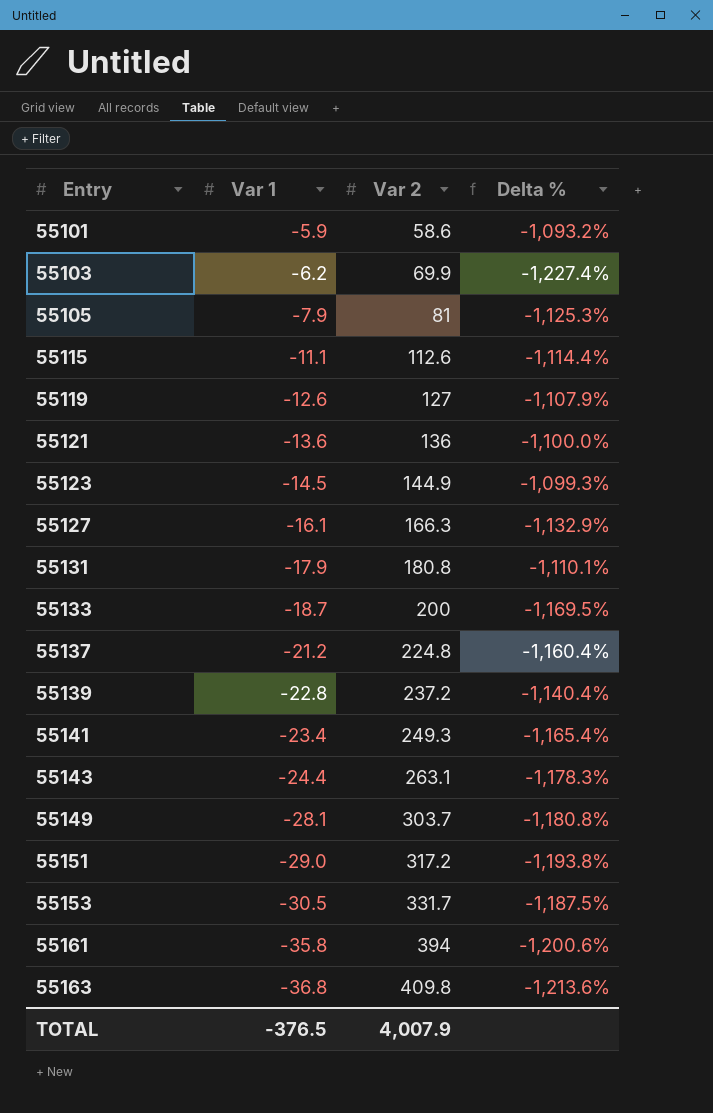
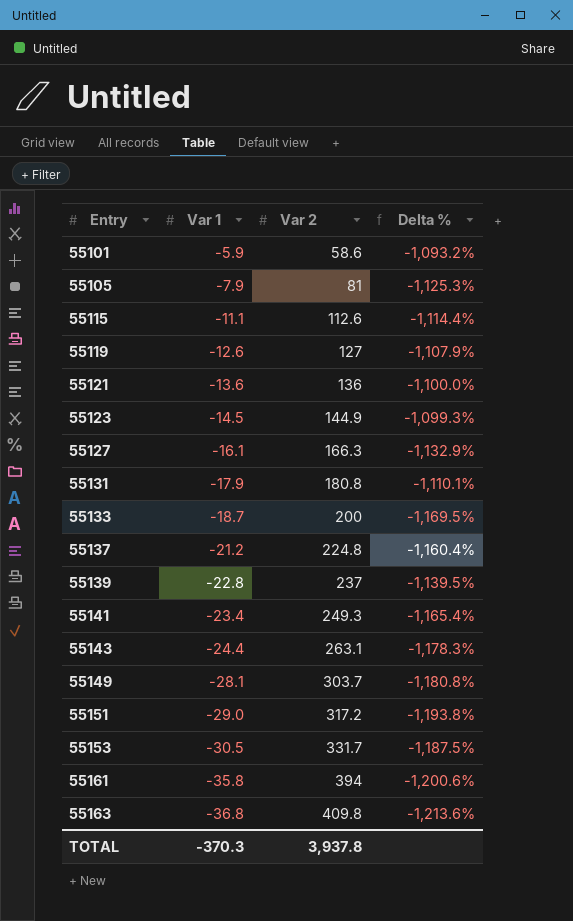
row 55103: -6.2 | 69.9 | -1,227.4% -> none
55139 | Var 2: 237.2 -> 237
55139 | Delta %: -1,140.4% -> -1,139.5%
TOTAL | Var 1: -376.5 -> -370.3
TOTAL | Var 2: 4,007.9 -> 3,937.8

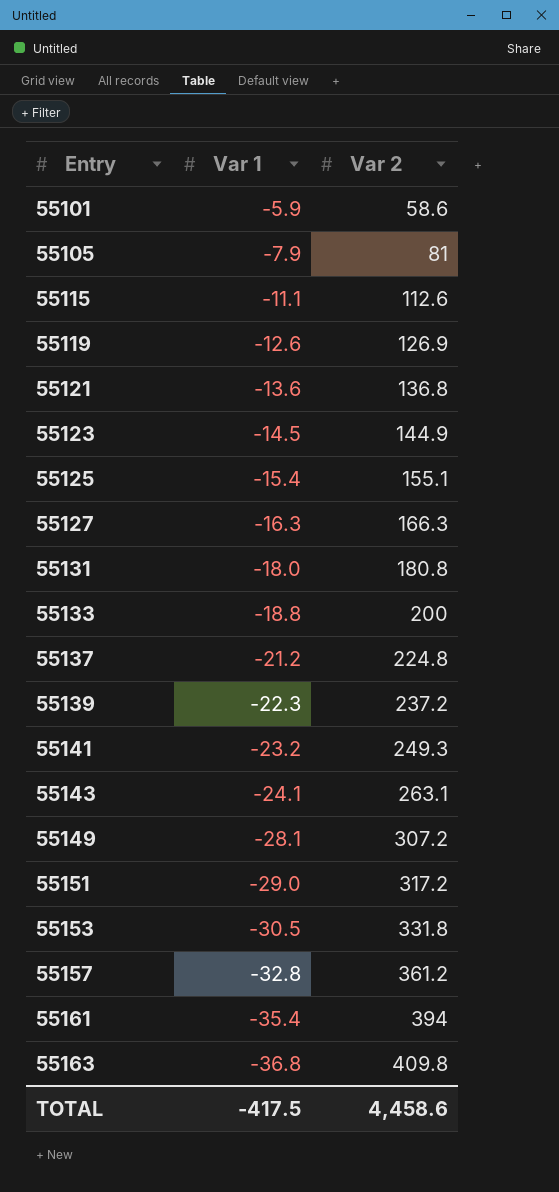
column Delta % | formula: ([Var 2] - [Var 1]) / [Var 1] -> none
55119 | Var 2: 127 -> 126.9
55121 | Var 2: 136 -> 136.8
row 55125: none -> -15.4 | 155.1
55127 | Var 1: -16.1 -> -16.3
55131 | Var 1: -17.9 -> -18.0
55133 | Var 1: -18.7 -> -18.8
55139 | Var 1: -22.8 -> -22.3
55139 | Var 2: 237 -> 237.2
55141 | Var 1: -23.4 -> -23.2
55143 | Var 1: -24.4 -> -24.1
55149 | Var 2: 303.7 -> 307.2
55153 | Var 2: 331.7 -> 331.8
row 55157: none -> -32.8 | 361.2
55161 | Var 1: -35.8 -> -35.4
TOTAL | Var 1: -370.3 -> -417.5
TOTAL | Var 2: 3,937.8 -> 4,458.6

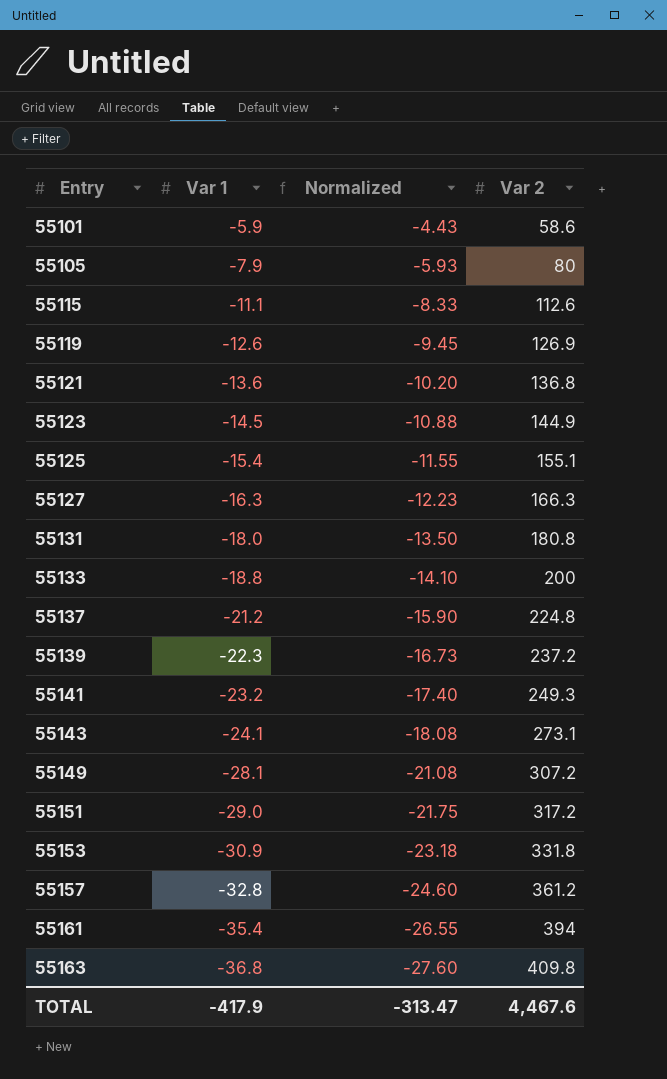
column Normalized | formula: none -> [Var 1] * 0.75
55105 | Var 2: 81 -> 80
55143 | Var 2: 263.1 -> 273.1
55153 | Var 1: -30.5 -> -30.9
TOTAL | Var 1: -417.5 -> -417.9
TOTAL | Var 2: 4,458.6 -> 4,467.6

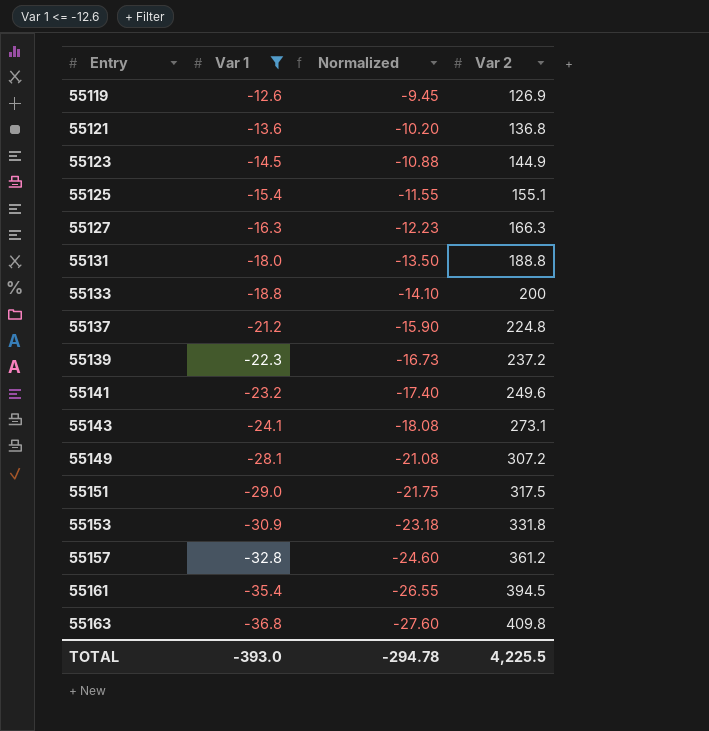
filter: none -> Var 1 <= -12.6
55131 | Var 2: 180.8 -> 188.8
55141 | Var 2: 249.3 -> 249.6
55151 | Var 2: 317.2 -> 317.5
55161 | Var 2: 394 -> 394.5
TOTAL | Var 1: -417.9 -> -393.0
TOTAL | Normalized: -313.47 -> -294.78
TOTAL | Var 2: 4,467.6 -> 4,225.5

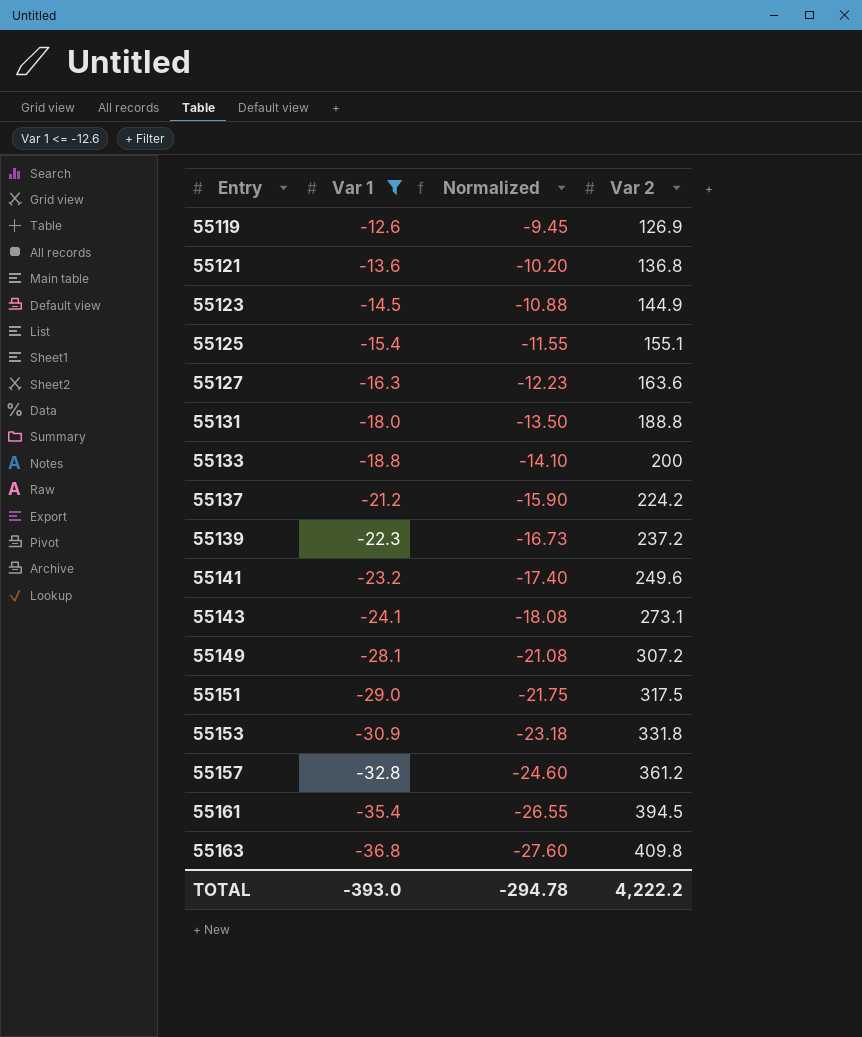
55127 | Var 2: 166.3 -> 163.6
55137 | Var 2: 224.8 -> 224.2
TOTAL | Var 2: 4,225.5 -> 4,222.2

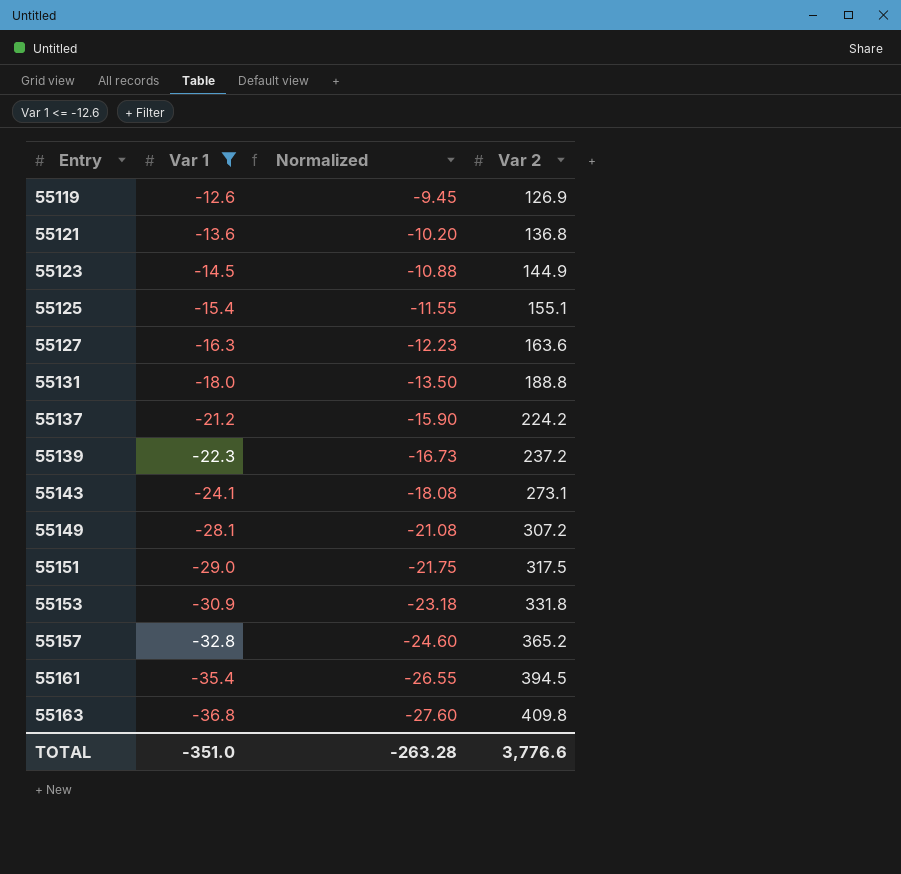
row 55133: -18.8 | -14.10 | 200 -> none
row 55141: -23.2 | -17.40 | 249.6 -> none
55157 | Var 2: 361.2 -> 365.2
TOTAL | Var 1: -393.0 -> -351.0
TOTAL | Normalized: -294.78 -> -263.28
TOTAL | Var 2: 4,222.2 -> 3,776.6

